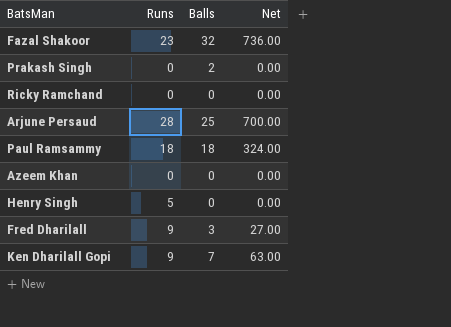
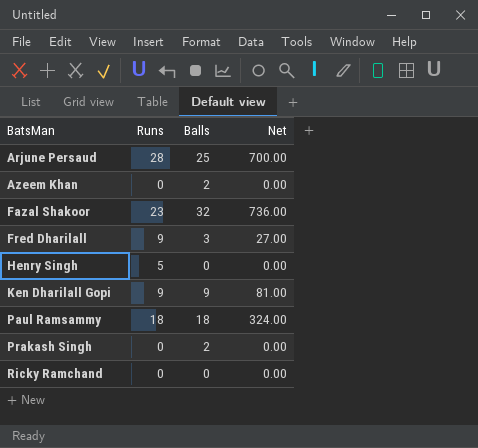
row order: none -> BatsMan ascending
Azeem Khan | Balls: 0 -> 2
Ken Dharilall Gopi | Balls: 7 -> 9
Ken Dharilall Gopi | Net: 63.00 -> 81.00

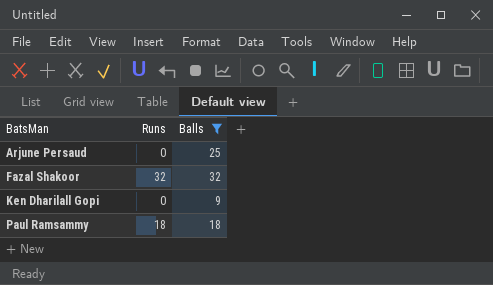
filter: none -> Balls >= 9
column Net | formula: [Runs] * [Balls] -> none
Arjune Persaud | Runs: 28 -> 0
Fazal Shakoor | Runs: 23 -> 32
Ken Dharilall Gopi | Runs: 9 -> 0

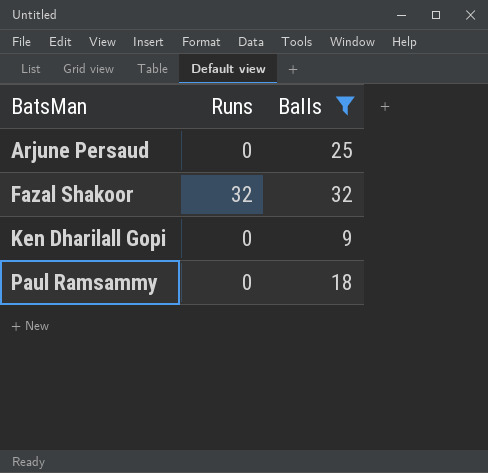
Paul Ramsammy | Runs: 18 -> 0

